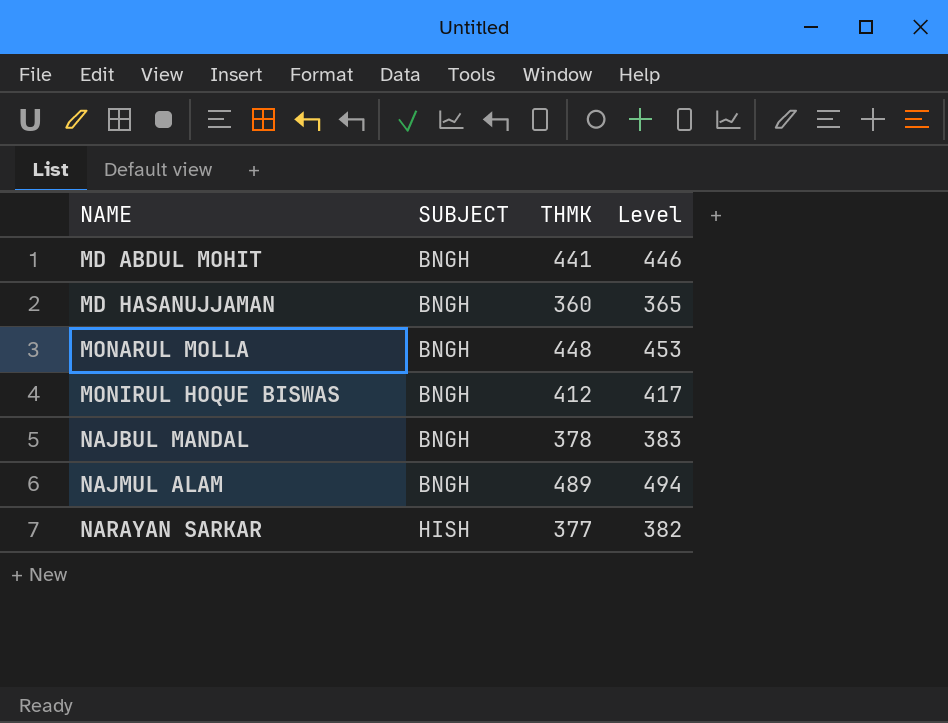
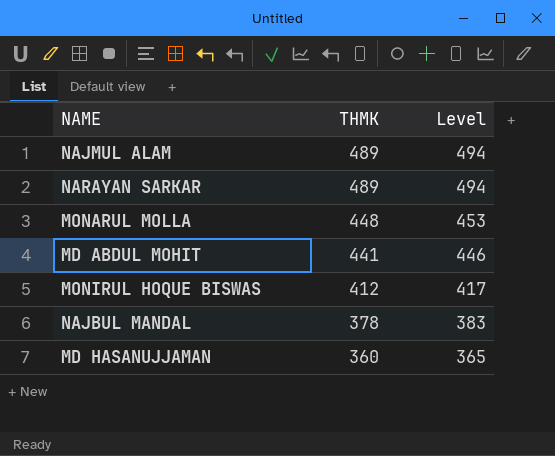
row order: NAME ascending -> THMK descending
column SUBJECT | position: 2 -> none
NARAYAN SARKAR | THMK: 377 -> 489
NARAYAN SARKAR | Level: 382 -> 494

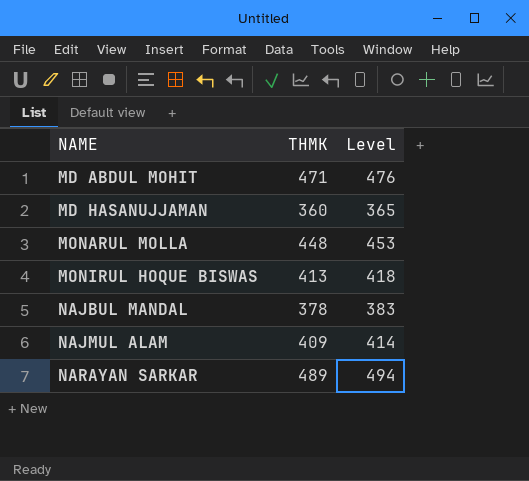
row order: THMK descending -> NAME ascending
MD ABDUL MOHIT | THMK: 441 -> 471
MD ABDUL MOHIT | Level: 446 -> 476
MONIRUL HOQUE BISWAS | THMK: 412 -> 413
MONIRUL HOQUE BISWAS | Level: 417 -> 418
NAJMUL ALAM | THMK: 489 -> 409
NAJMUL ALAM | Level: 494 -> 414

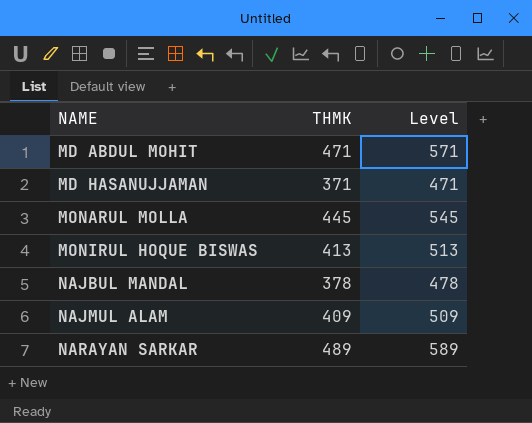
column Level | formula: [THMK] + 5 -> [THMK] + 100
MD HASANUJJAMAN | THMK: 360 -> 371
MONARUL MOLLA | THMK: 448 -> 445

